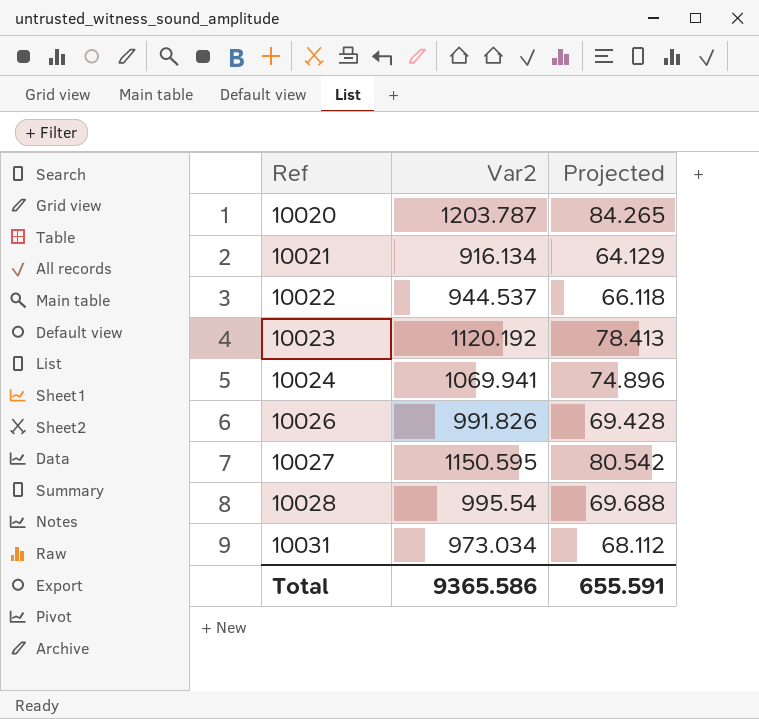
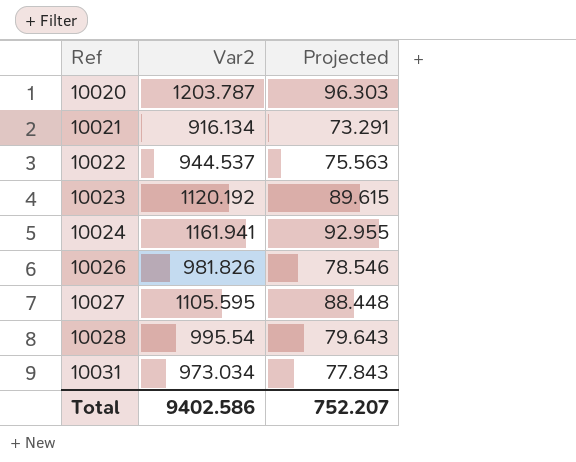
column Projected | formula: [Var2] * 0.07 -> [Var2] * 0.08
10024 | Var2: 1069.941 -> 1161.941
10026 | Var2: 991.826 -> 981.826
10027 | Var2: 1150.595 -> 1105.595
Total | Var2: 9365.586 -> 9402.586
Total | Projected: 655.591 -> 752.207

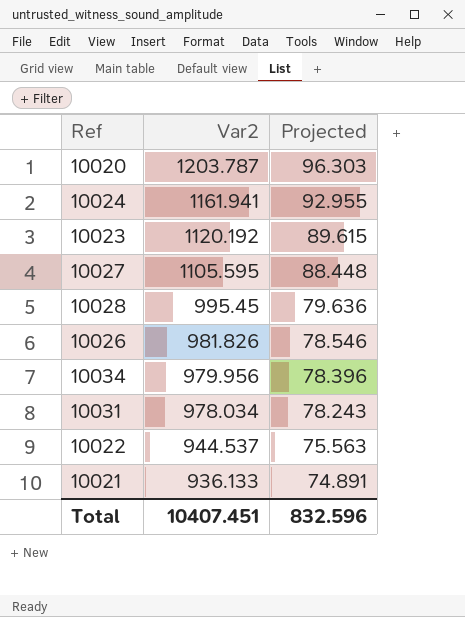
row order: Ref ascending -> Var2 descending
10028 | Var2: 995.54 -> 995.45
10028 | Projected: 79.643 -> 79.636
row 10034: none -> 979.956 | 78.396
10031 | Var2: 973.034 -> 978.034
10031 | Projected: 77.843 -> 78.243
10021 | Var2: 916.134 -> 936.133
10021 | Projected: 73.291 -> 74.891
Total | Var2: 9402.586 -> 10407.451
Total | Projected: 752.207 -> 832.596

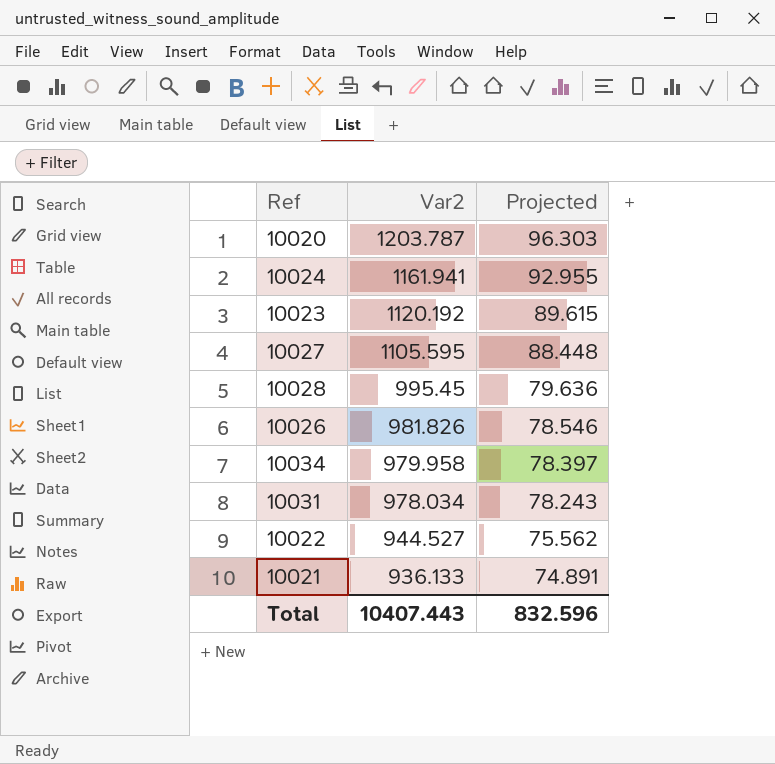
10034 | Var2: 979.956 -> 979.958
10034 | Projected: 78.396 -> 78.397
10022 | Var2: 944.537 -> 944.527
10022 | Projected: 75.563 -> 75.562
Total | Var2: 10407.451 -> 10407.443

